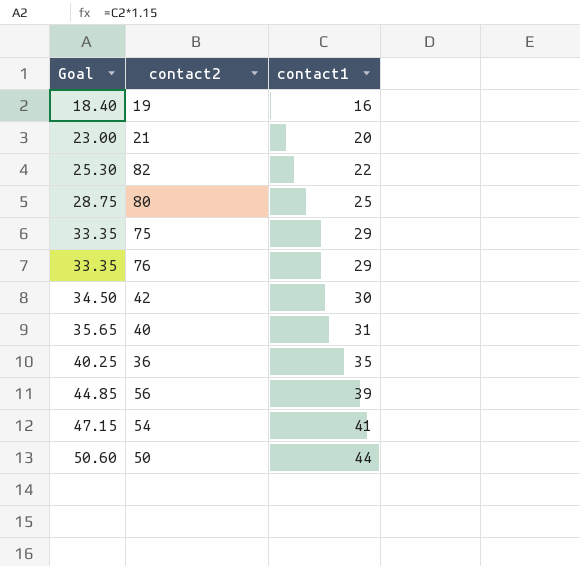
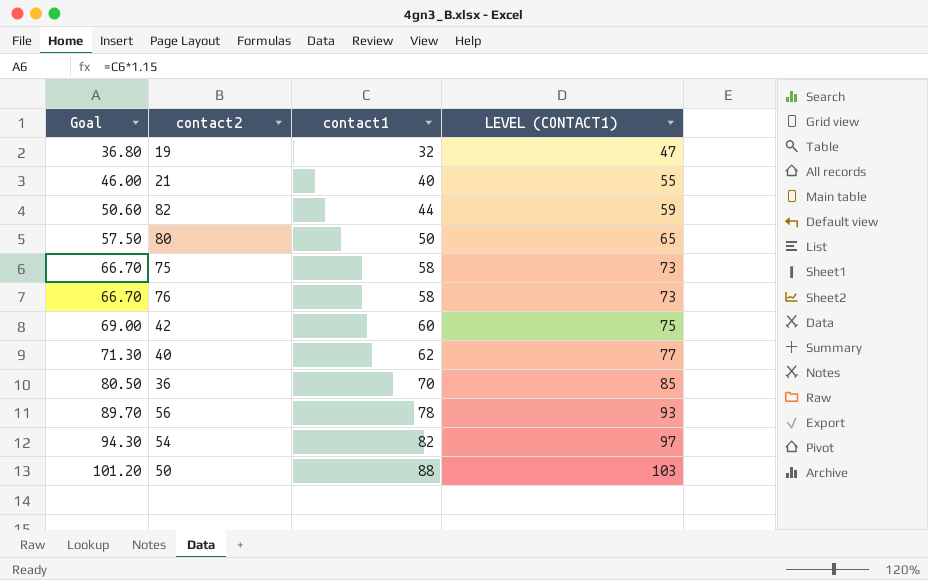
column LEVEL (CONTACT1) | formula: none -> [contact1] + 15
19 | Goal: 18.40 -> 36.80
19 | contact1: 16 -> 32
21 | Goal: 23.00 -> 46.00
21 | contact1: 20 -> 40
82 | Goal: 25.30 -> 50.60
82 | contact1: 22 -> 44
80 | Goal: 28.75 -> 57.50
80 | contact1: 25 -> 50
75 | Goal: 33.35 -> 66.70
75 | contact1: 29 -> 58
76 | Goal: 33.35 -> 66.70
76 | contact1: 29 -> 58
42 | Goal: 34.50 -> 69.00
42 | contact1: 30 -> 60
40 | Goal: 35.65 -> 71.30
40 | contact1: 31 -> 62
36 | Goal: 40.25 -> 80.50
36 | contact1: 35 -> 70
56 | Goal: 44.85 -> 89.70
56 | contact1: 39 -> 78
54 | Goal: 47.15 -> 94.30
54 | contact1: 41 -> 82
50 | Goal: 50.60 -> 101.20
50 | contact1: 44 -> 88

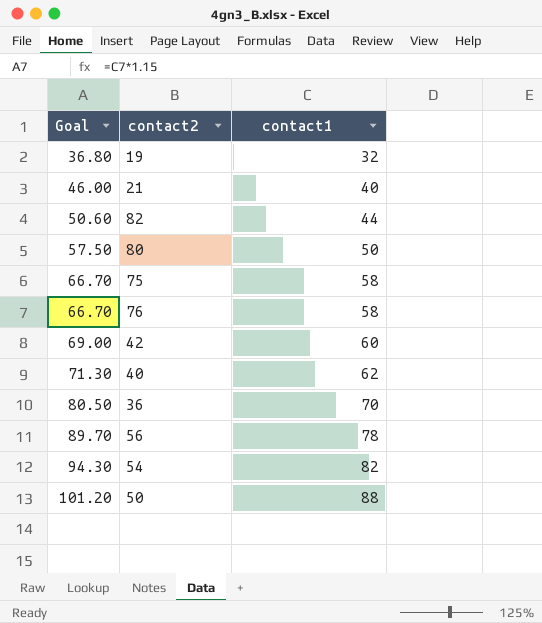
column LEVEL (CONTACT1) | formula: [contact1] + 15 -> none

